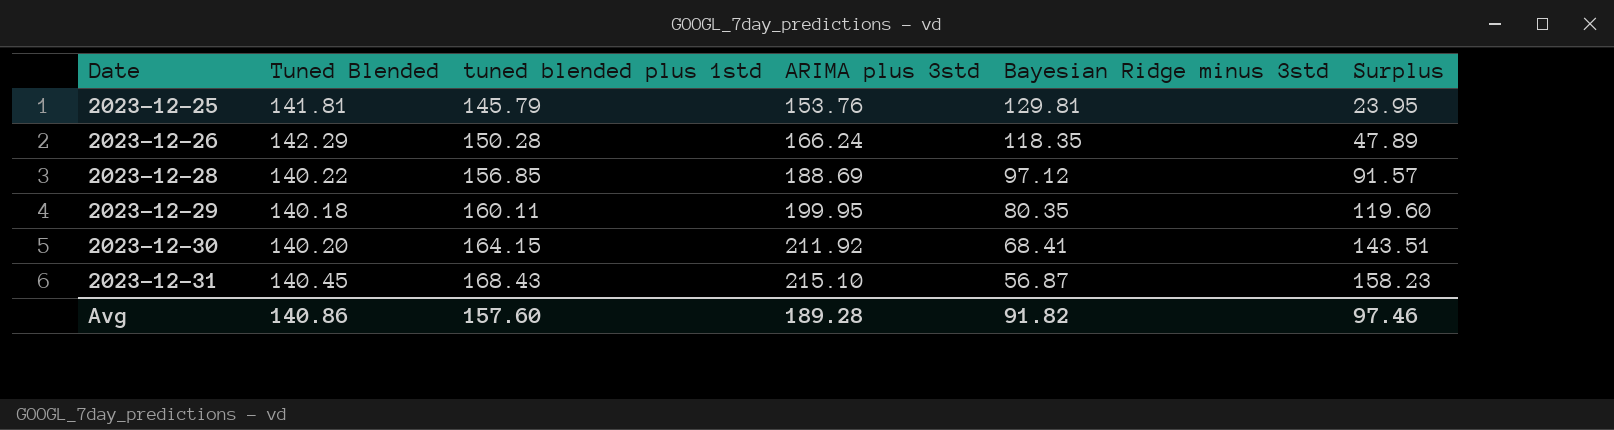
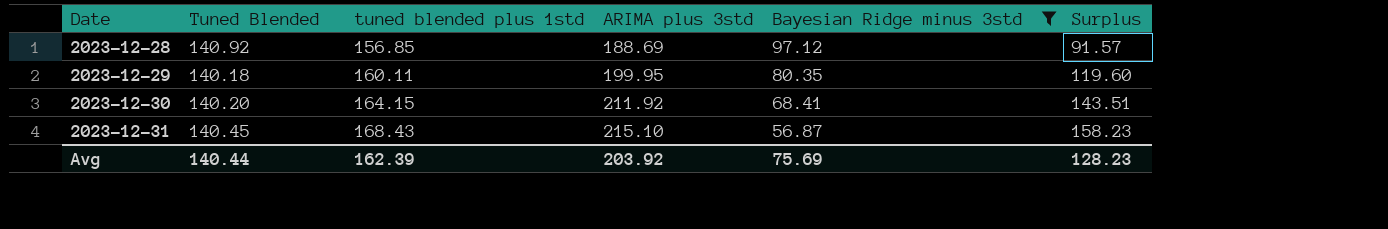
filter: none -> Bayesian Ridge minus 3std <= 97.12
2023-12-28 | Tuned Blended: 140.22 -> 140.92
Avg | Tuned Blended: 140.86 -> 140.44
Avg | tuned blended plus 1std: 157.60 -> 162.39
Avg | ARIMA plus 3std: 189.28 -> 203.92
Avg | Bayesian Ridge minus 3std: 91.82 -> 75.69
Avg | Surplus: 97.46 -> 128.23

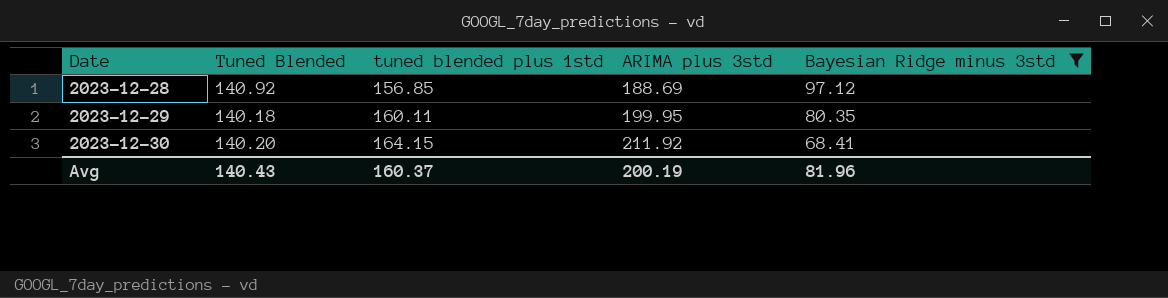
column Surplus | formula: [ARIMA plus 3std] - [Bayesian Ridge minus 3std] -> none
row 2023-12-31: 140.45 | 168.43 | 215.10 | 56.87 | 158.23 -> none
Avg | Tuned Blended: 140.44 -> 140.43
Avg | tuned blended plus 1std: 162.39 -> 160.37
Avg | ARIMA plus 3std: 203.92 -> 200.19
Avg | Bayesian Ridge minus 3std: 75.69 -> 81.96

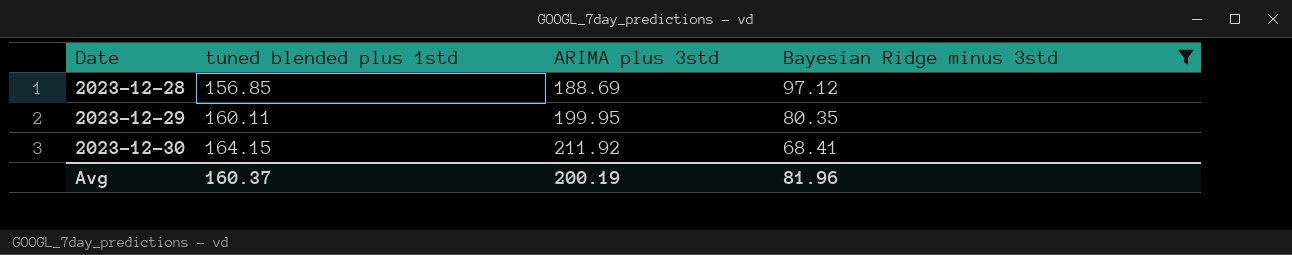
column Tuned Blended | position: 2 -> none

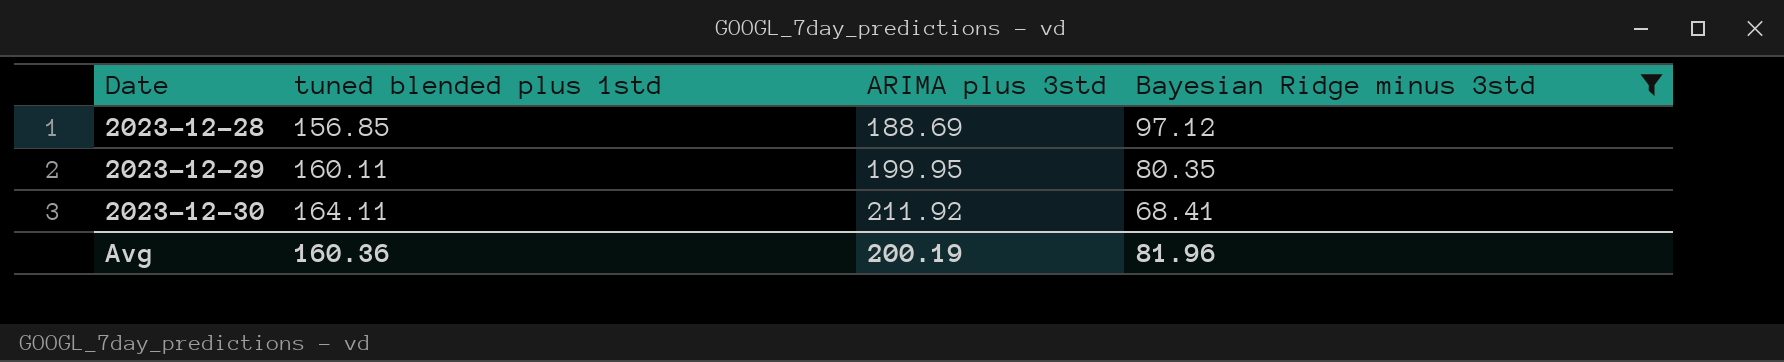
2023-12-30 | tuned blended plus 1std: 164.15 -> 164.11
Avg | tuned blended plus 1std: 160.37 -> 160.36

